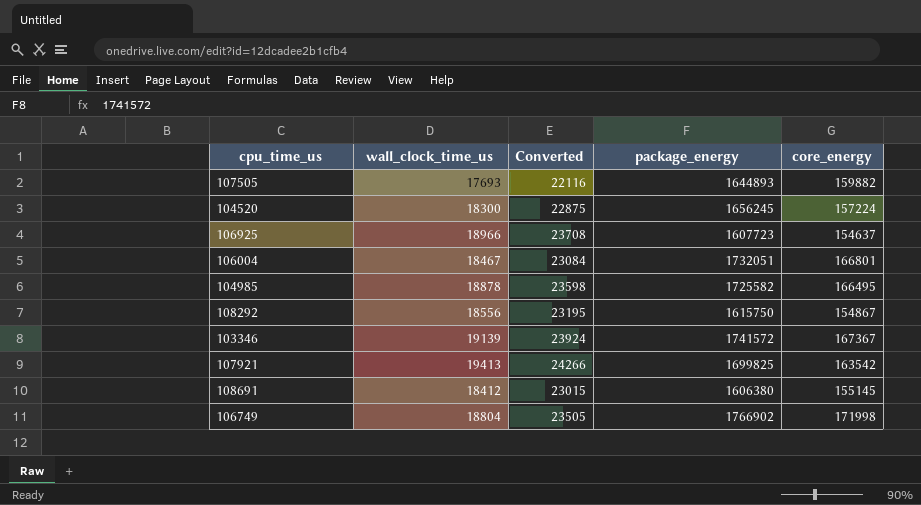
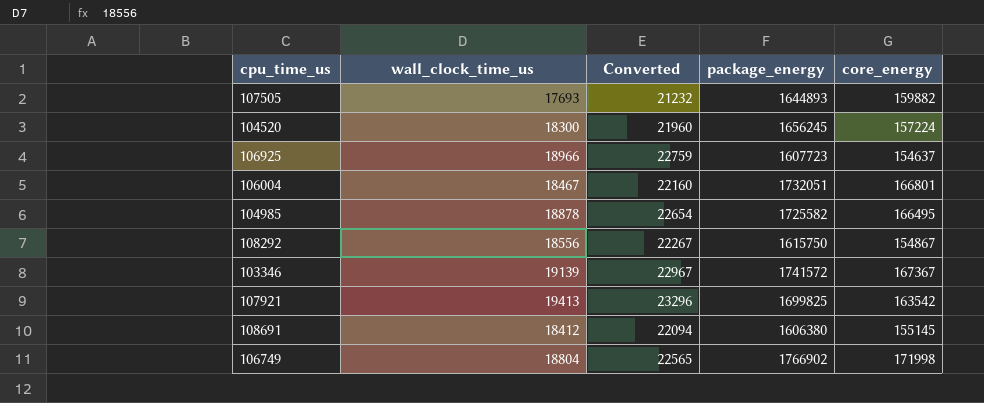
column Converted | formula: [wall_clock_time_us] * 1.25 -> [wall_clock_time_us] * 1.2

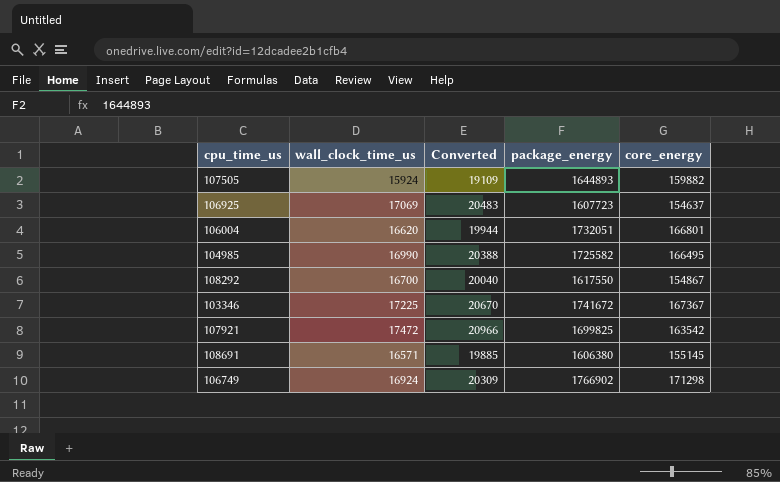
row 104520: 18300 | 21960 | 1656245 | 157224 -> none
107505 | wall_clock_time_us: 17693 -> 15924
107505 | Converted: 21232 -> 19109
106925 | wall_clock_time_us: 18966 -> 17069
106925 | Converted: 22759 -> 20483
106004 | wall_clock_time_us: 18467 -> 16620
106004 | Converted: 22160 -> 19944
104985 | wall_clock_time_us: 18878 -> 16990
104985 | Converted: 22654 -> 20388
108292 | wall_clock_time_us: 18556 -> 16700
108292 | Converted: 22267 -> 20040
108292 | package_energy: 1615750 -> 1617550
103346 | wall_clock_time_us: 19139 -> 17225
103346 | Converted: 22967 -> 20670
103346 | package_energy: 1741572 -> 1741672
107921 | wall_clock_time_us: 19413 -> 17472
107921 | Converted: 23296 -> 20966
108691 | wall_clock_time_us: 18412 -> 16571
108691 | Converted: 22094 -> 19885
106749 | wall_clock_time_us: 18804 -> 16924
106749 | Converted: 22565 -> 20309
106749 | core_energy: 171998 -> 171298

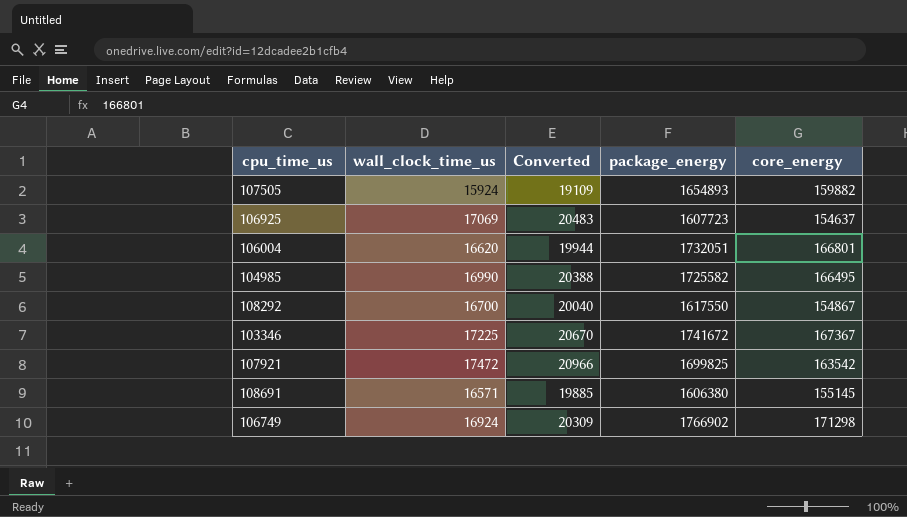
107505 | package_energy: 1644893 -> 1654893

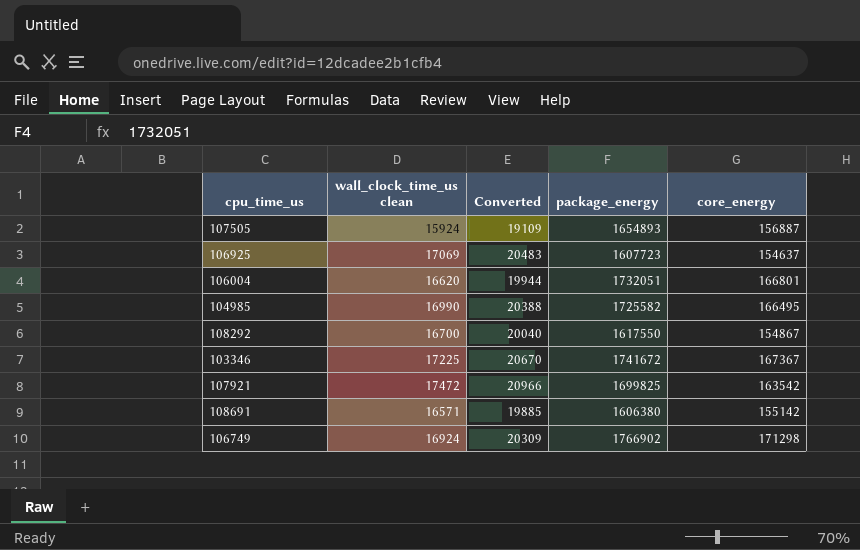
column name: wall_clock_time_us -> wall_clock_time_us clean
107505 | core_energy: 159882 -> 156887
108691 | core_energy: 155145 -> 155142

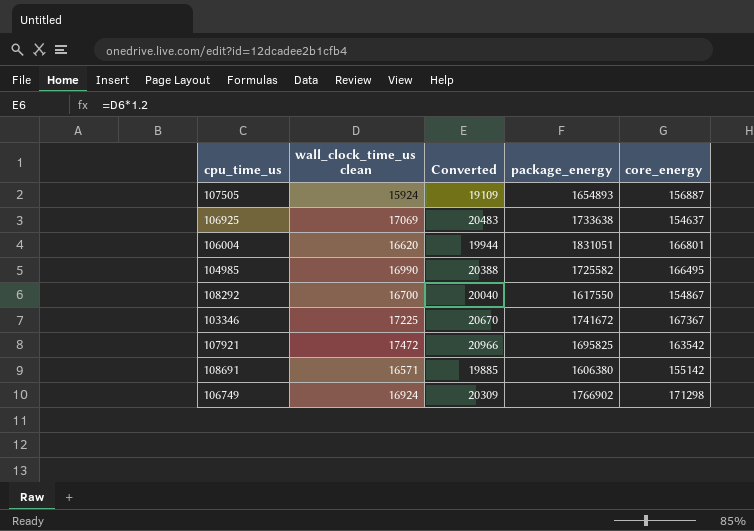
106925 | package_energy: 1607723 -> 1733638
106004 | package_energy: 1732051 -> 1831051
107921 | package_energy: 1699825 -> 1695825

